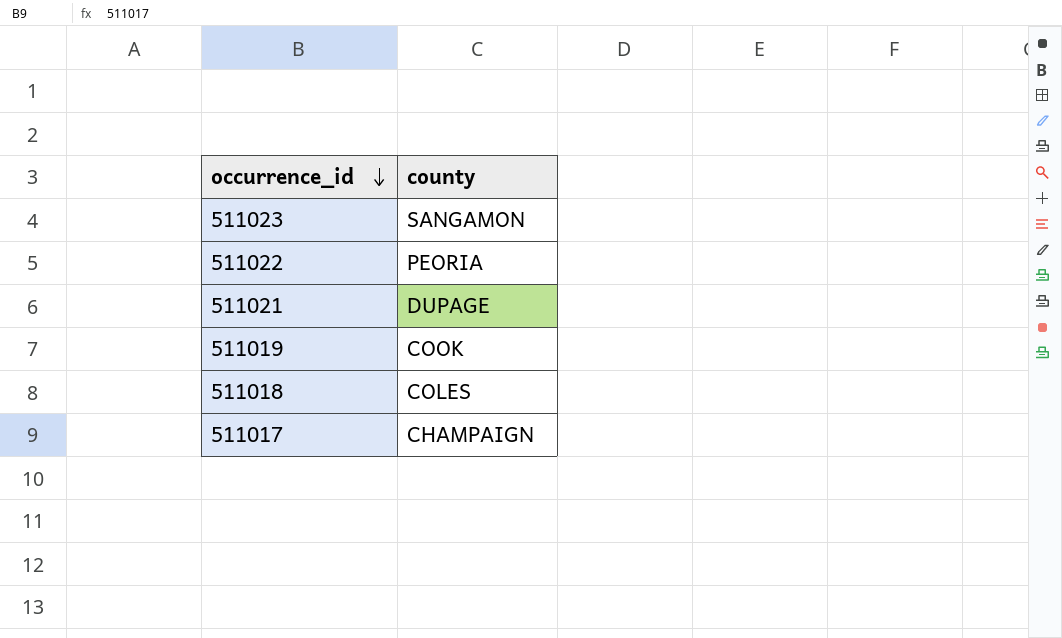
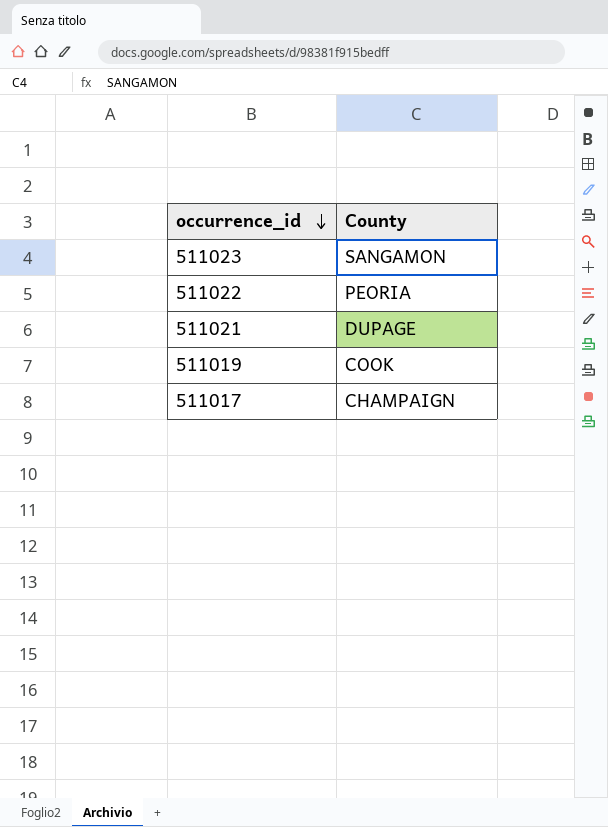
column name: county -> County
row 511018: COLES -> none

